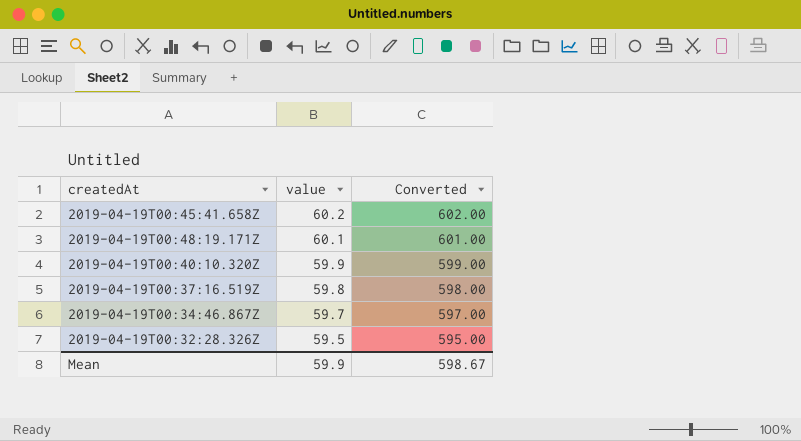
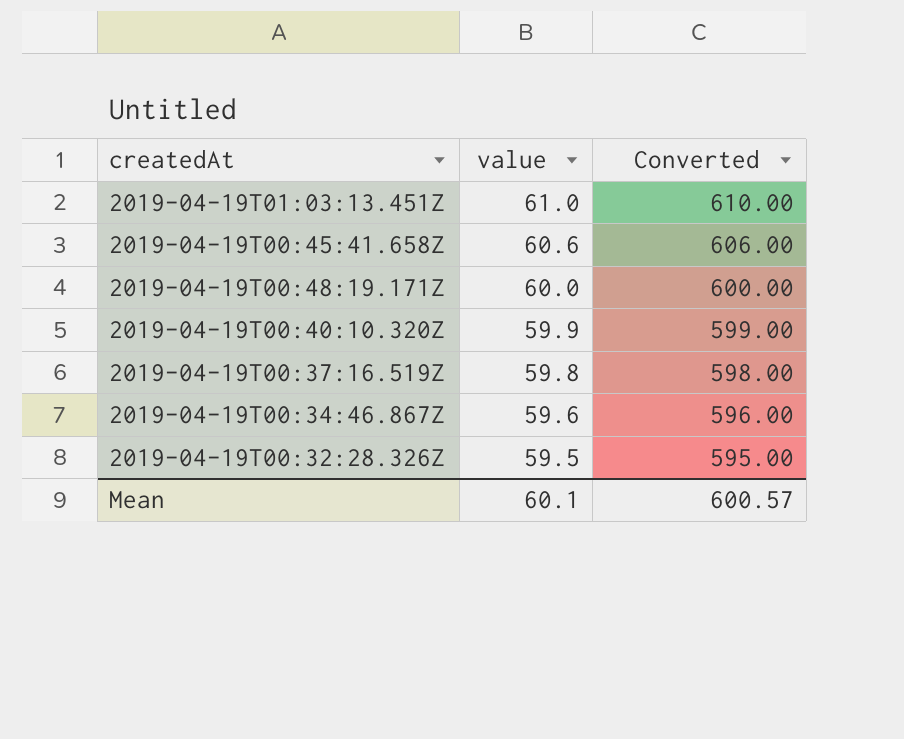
row 2019-04-19T01:03:13.451Z: none -> 61.0 | 610.00
2019-04-19T00:45:41.658Z | value: 60.2 -> 60.6
2019-04-19T00:45:41.658Z | Converted: 602.00 -> 606.00
2019-04-19T00:48:19.171Z | value: 60.1 -> 60.0
2019-04-19T00:48:19.171Z | Converted: 601.00 -> 600.00
2019-04-19T00:34:46.867Z | value: 59.7 -> 59.6
2019-04-19T00:34:46.867Z | Converted: 597.00 -> 596.00
Mean | value: 59.9 -> 60.1
Mean | Converted: 598.67 -> 600.57

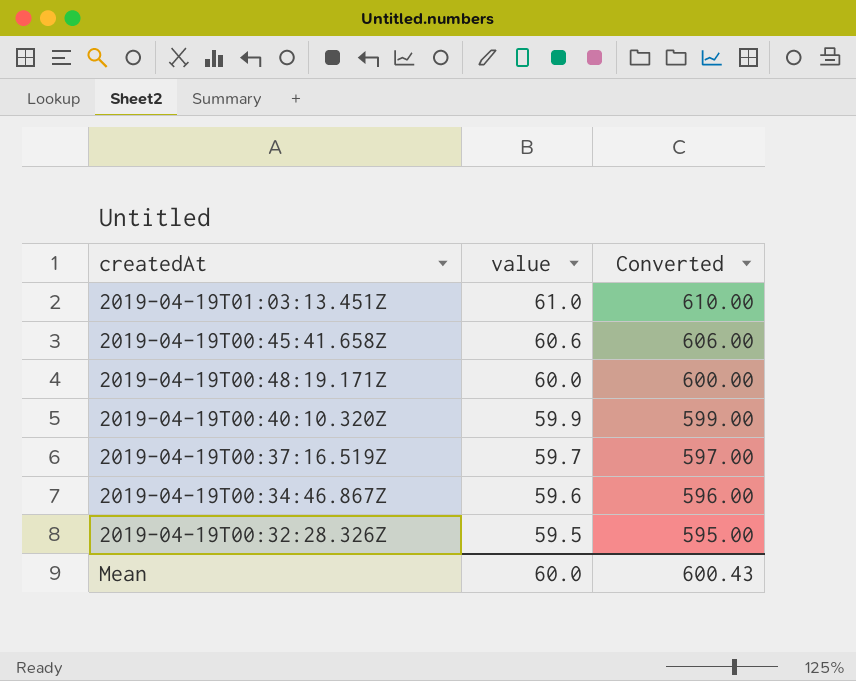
2019-04-19T00:37:16.519Z | value: 59.8 -> 59.7
2019-04-19T00:37:16.519Z | Converted: 598.00 -> 597.00
Mean | value: 60.1 -> 60.0
Mean | Converted: 600.57 -> 600.43

